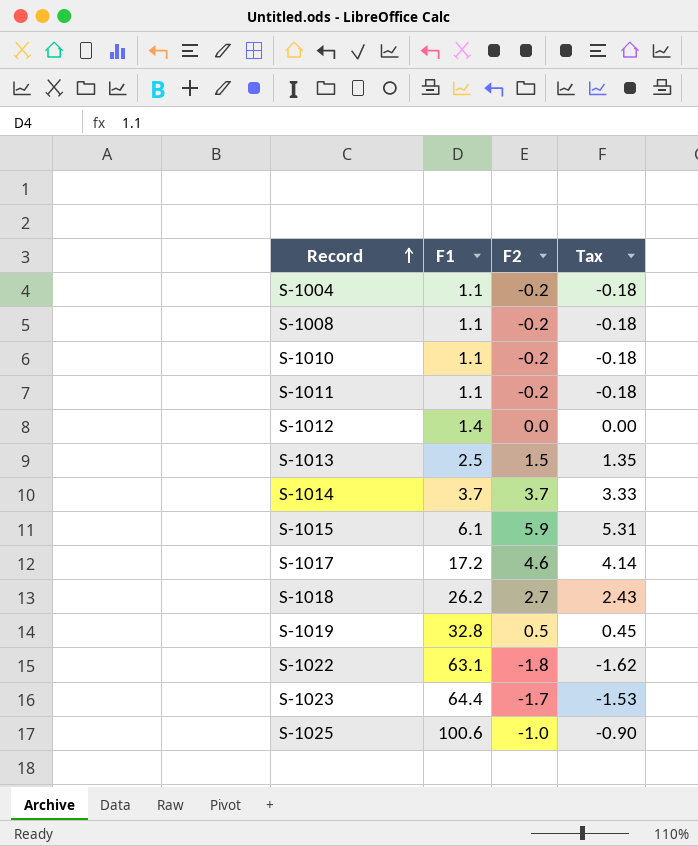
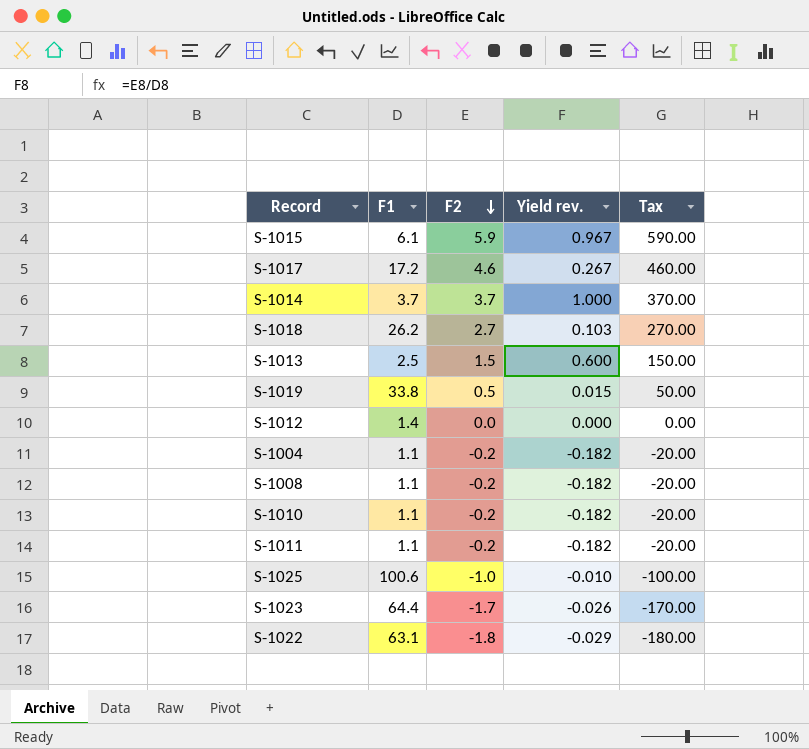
row order: Record ascending -> F2 descending
column Yield rev. | formula: none -> [F2] / [F1]
column Tax | formula: [F2] * 0.9 -> [F2] * 100
S-1019 | F1: 32.8 -> 33.8

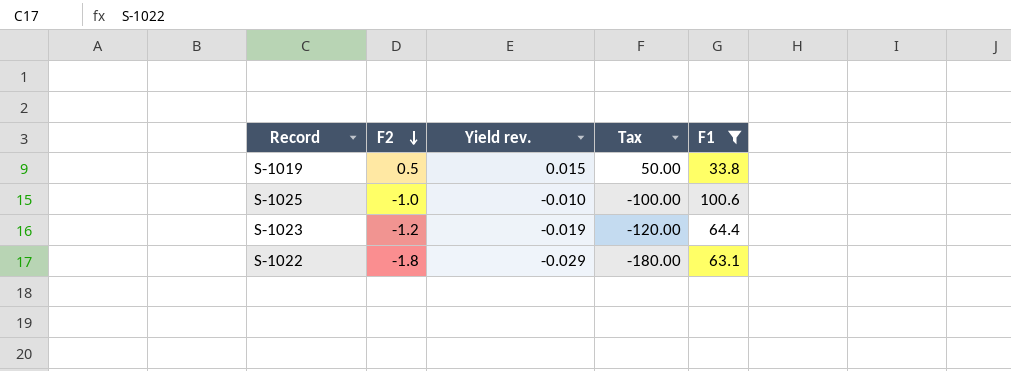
filter: none -> F1 >= 33.8
column F1 | position: 2 -> 5
S-1023 | F2: -1.7 -> -1.2
S-1023 | Yield rev.: -0.026 -> -0.019
S-1023 | Tax: -170.00 -> -120.00

